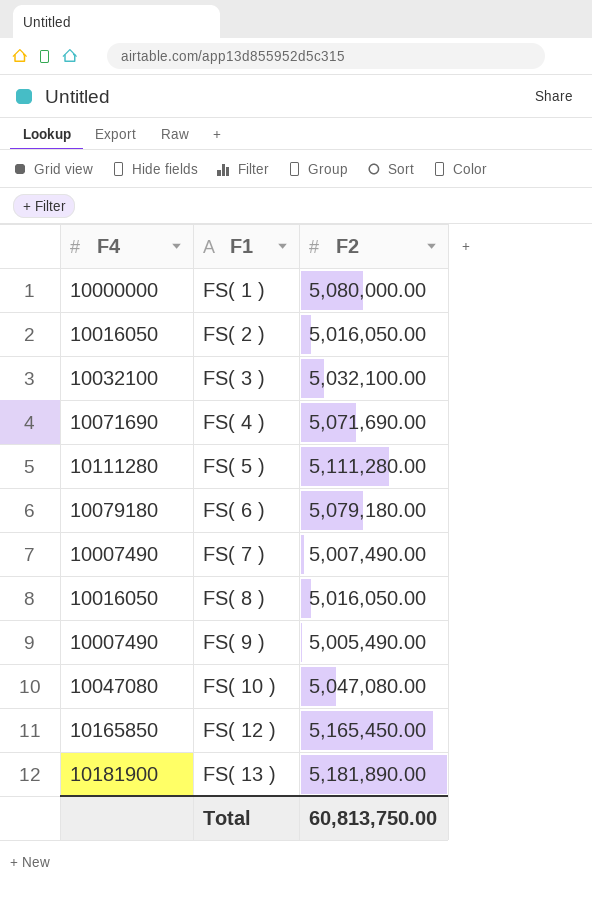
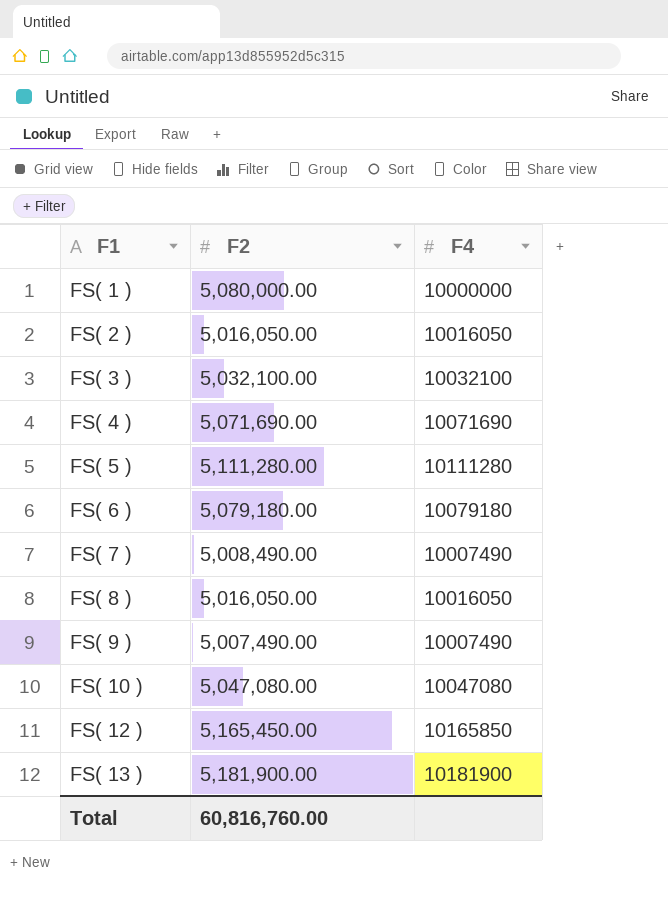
column F4 | position: 1 -> 3
FS( 7 ) | F2: 5,007,490.00 -> 5,008,490.00
FS( 9 ) | F2: 5,005,490.00 -> 5,007,490.00
FS( 13 ) | F2: 5,181,890.00 -> 5,181,900.00
Total | F2: 60,813,750.00 -> 60,816,760.00

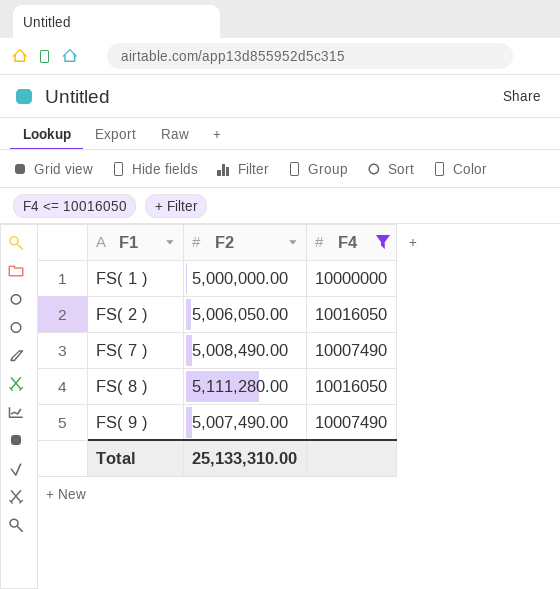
filter: none -> F4 <= 10016050
FS( 1 ) | F2: 5,080,000.00 -> 5,000,000.00
FS( 2 ) | F2: 5,016,050.00 -> 5,006,050.00
FS( 8 ) | F2: 5,016,050.00 -> 5,111,280.00
Total | F2: 60,816,760.00 -> 25,133,310.00

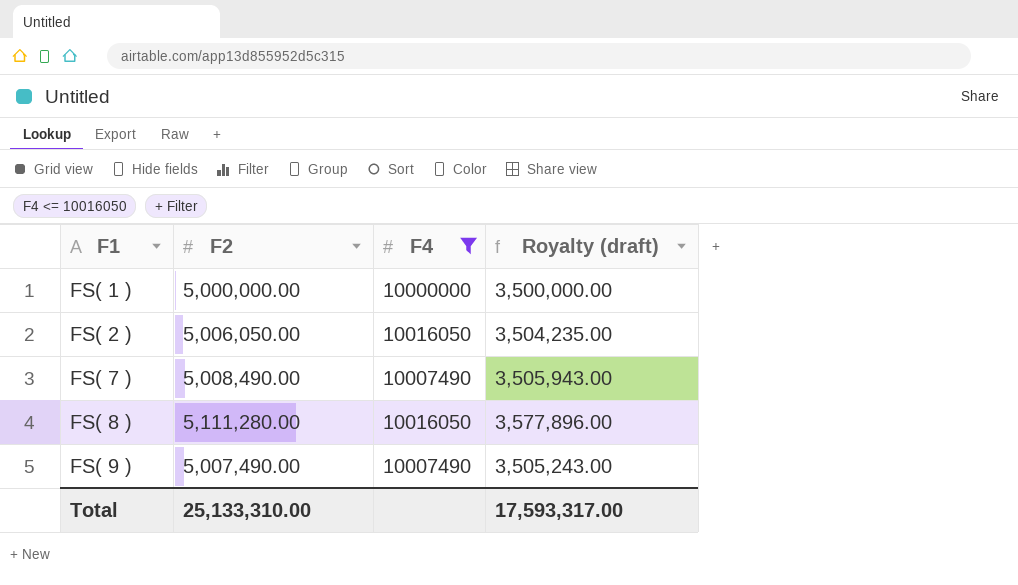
column Royalty (draft) | formula: none -> [F2] * 0.7

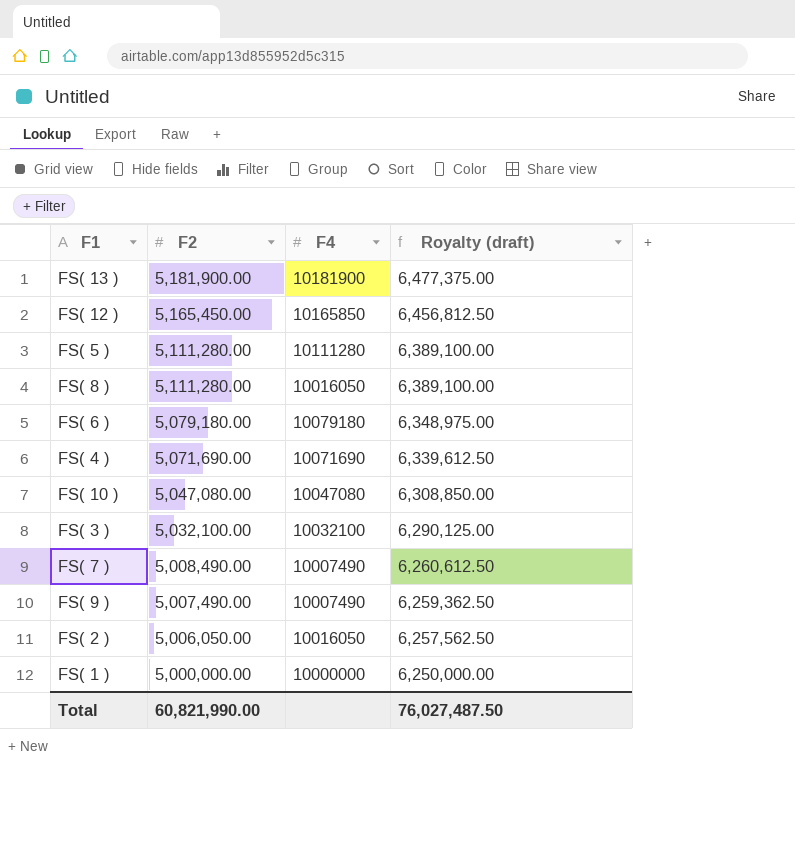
filter: F4 <= 10016050 -> none
row order: F1 ascending -> F2 descending
column Royalty (draft) | formula: [F2] * 0.7 -> [F2] * 1.25
Total | F2: 25,133,310.00 -> 60,821,990.00
Total | Royalty (draft): 17,593,317.00 -> 76,027,487.50

